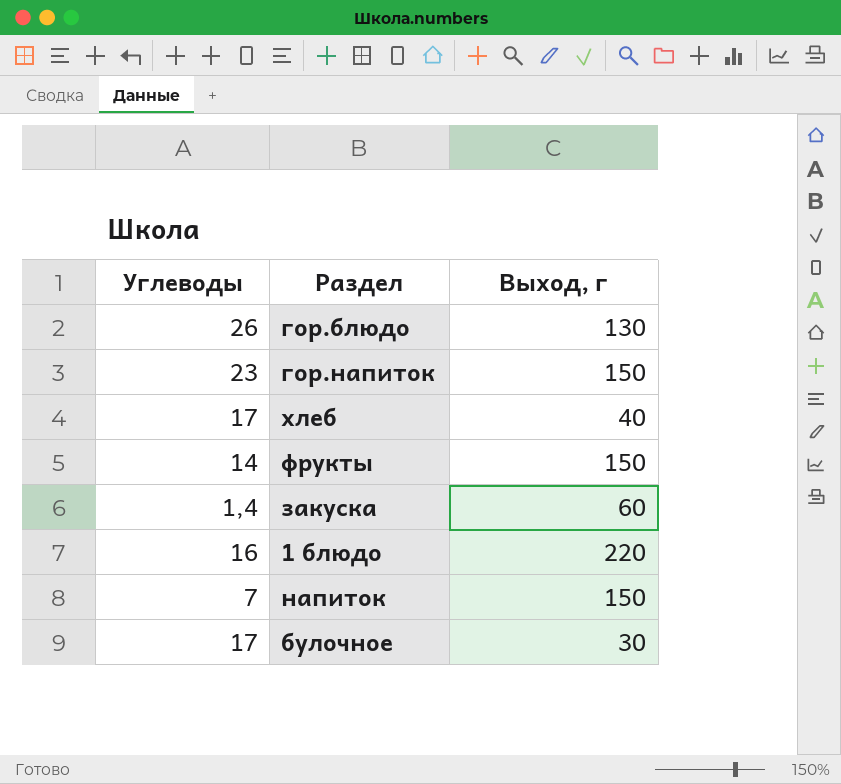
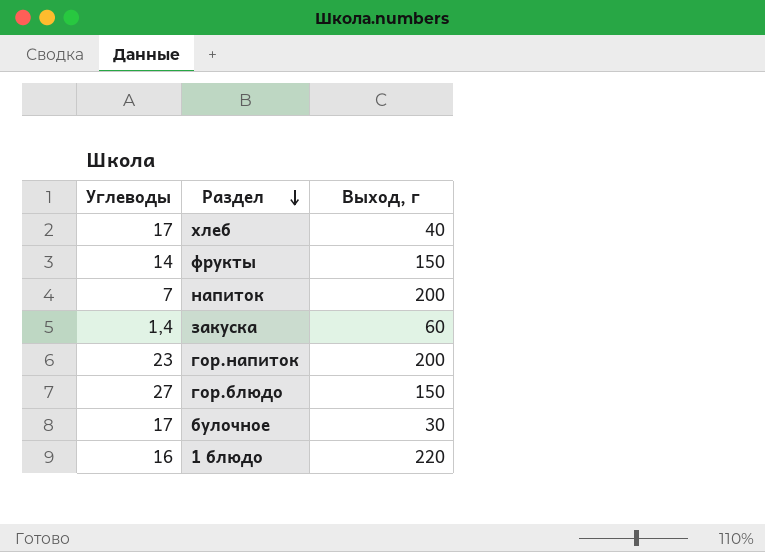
row order: none -> Раздел descending
напиток | Выход, г: 150 -> 200
гор.напиток | Выход, г: 150 -> 200
гор.блюдо | Углеводы: 26 -> 27
гор.блюдо | Выход, г: 130 -> 150

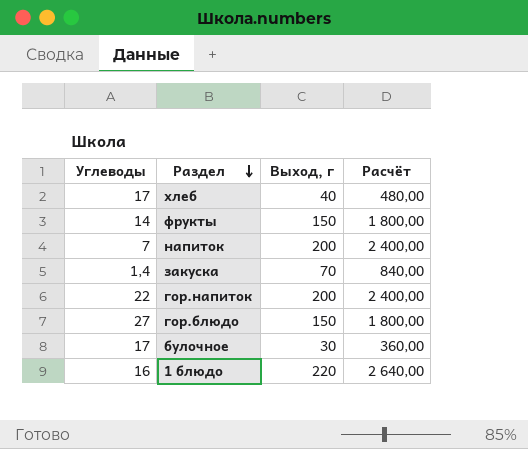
column Расчёт | formula: none -> [Выход, г] * 12
закуска | Выход, г: 60 -> 70
гор.напиток | Углеводы: 23 -> 22

